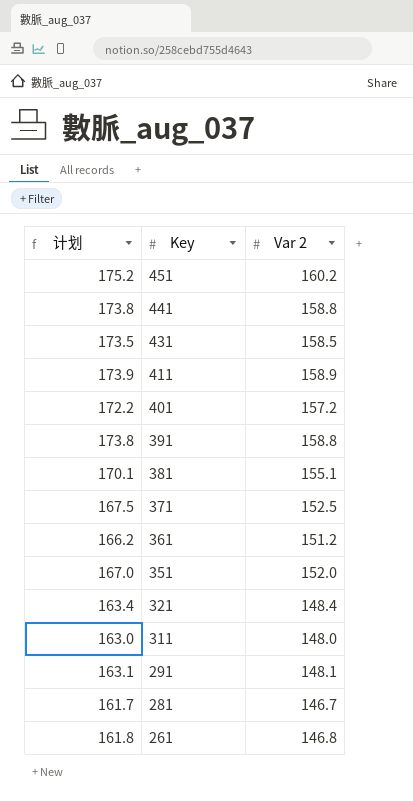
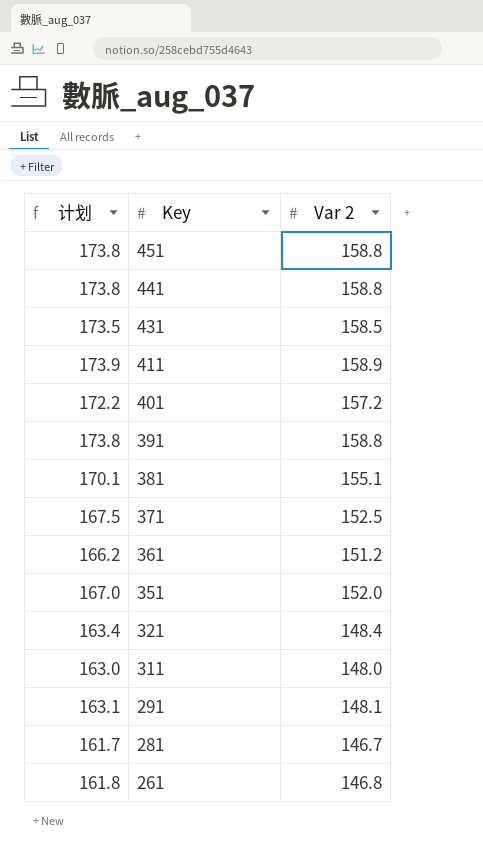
451 | 计划: 175.2 -> 173.8
451 | Var 2: 160.2 -> 158.8

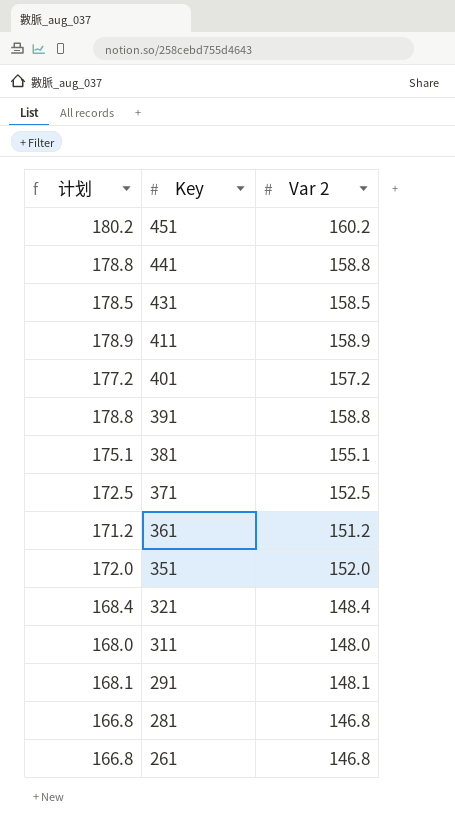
column 计划 | formula: [Var 2] + 15 -> [Var 2] + 20
451 | Var 2: 158.8 -> 160.2
281 | Var 2: 146.7 -> 146.8

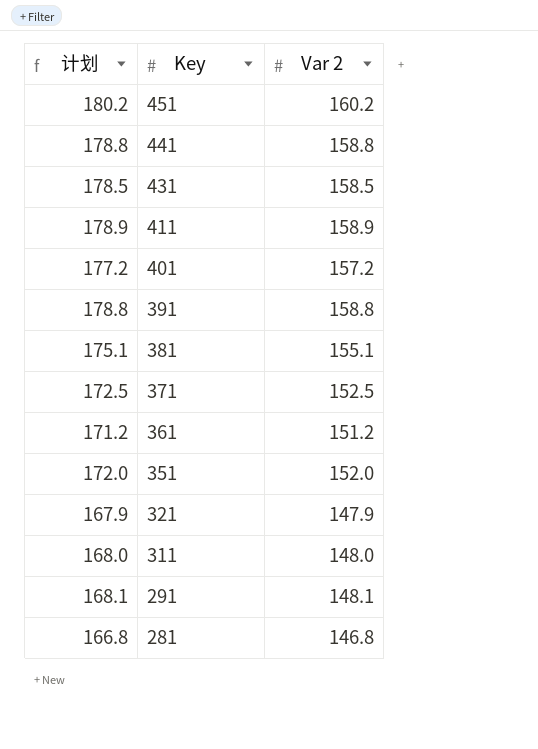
row 261: 166.8 | 146.8 -> none
321 | 计划: 168.4 -> 167.9
321 | Var 2: 148.4 -> 147.9

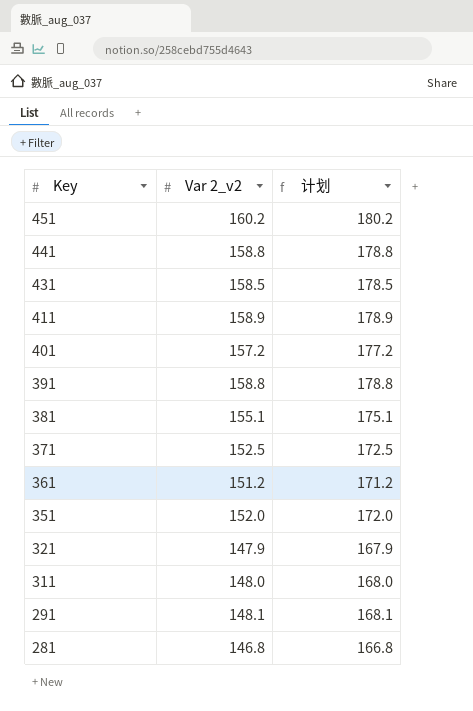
column name: Var 2 -> Var 2_v2
column 计划 | position: 1 -> 3

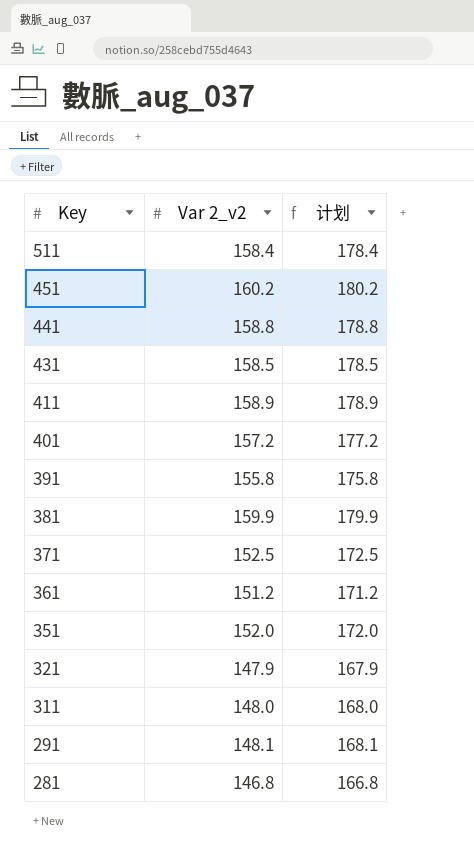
row 511: none -> 158.4 | 178.4
391 | Var 2_v2: 158.8 -> 155.8
391 | 计划: 178.8 -> 175.8
381 | Var 2_v2: 155.1 -> 159.9
381 | 计划: 175.1 -> 179.9

